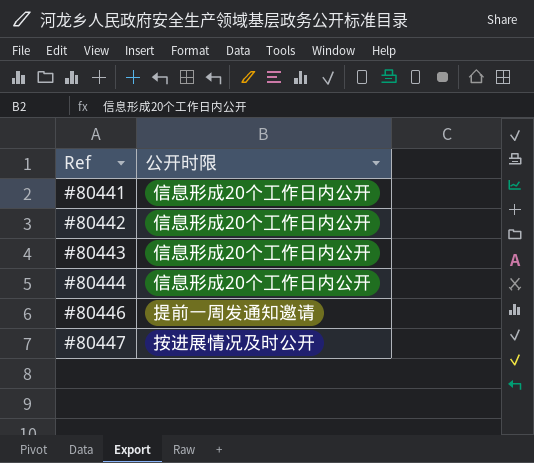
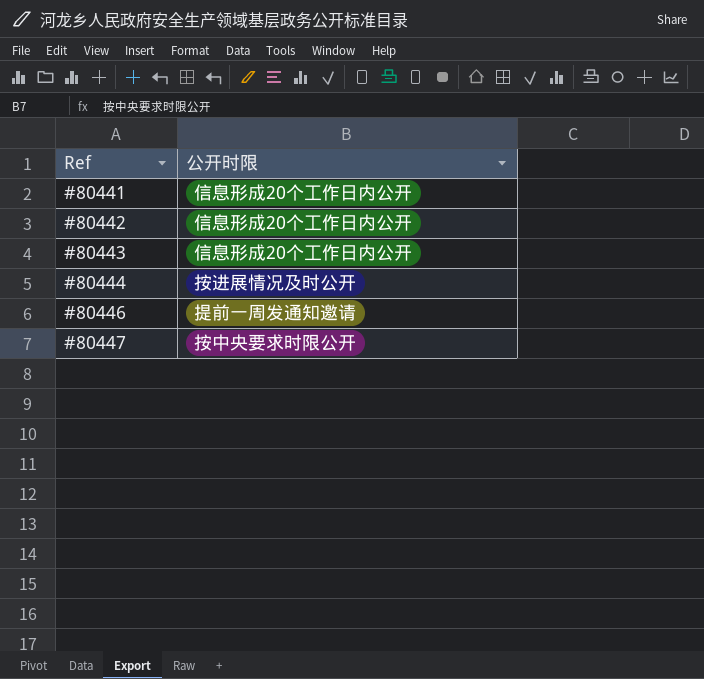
#80444 | 公开时限: 信息形成20个工作日内公开 -> 按进展情况及时公开
#80447 | 公开时限: 按进展情况及时公开 -> 按中央要求时限公开

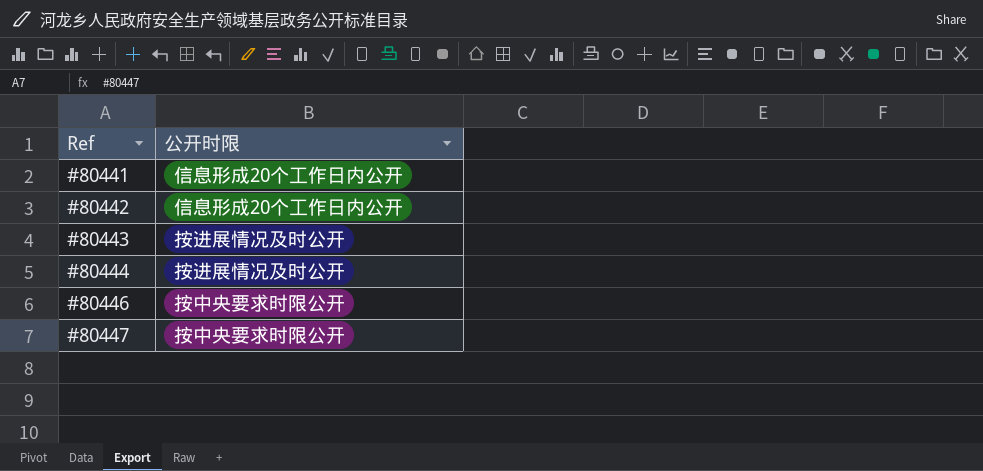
#80443 | 公开时限: 信息形成20个工作日内公开 -> 按进展情况及时公开
#80446 | 公开时限: 提前一周发通知邀请 -> 按中央要求时限公开

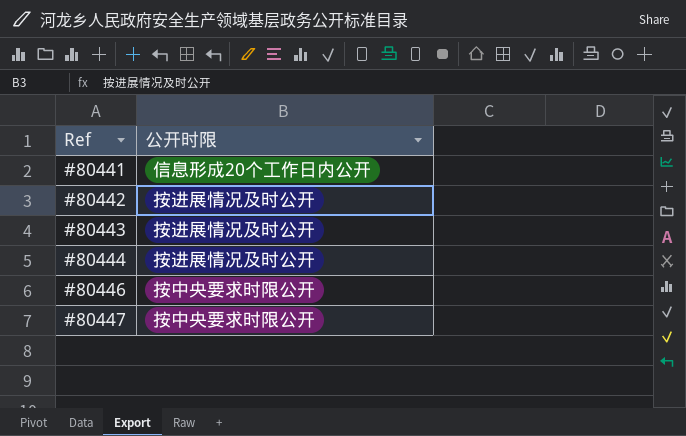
#80442 | 公开时限: 信息形成20个工作日内公开 -> 按进展情况及时公开

